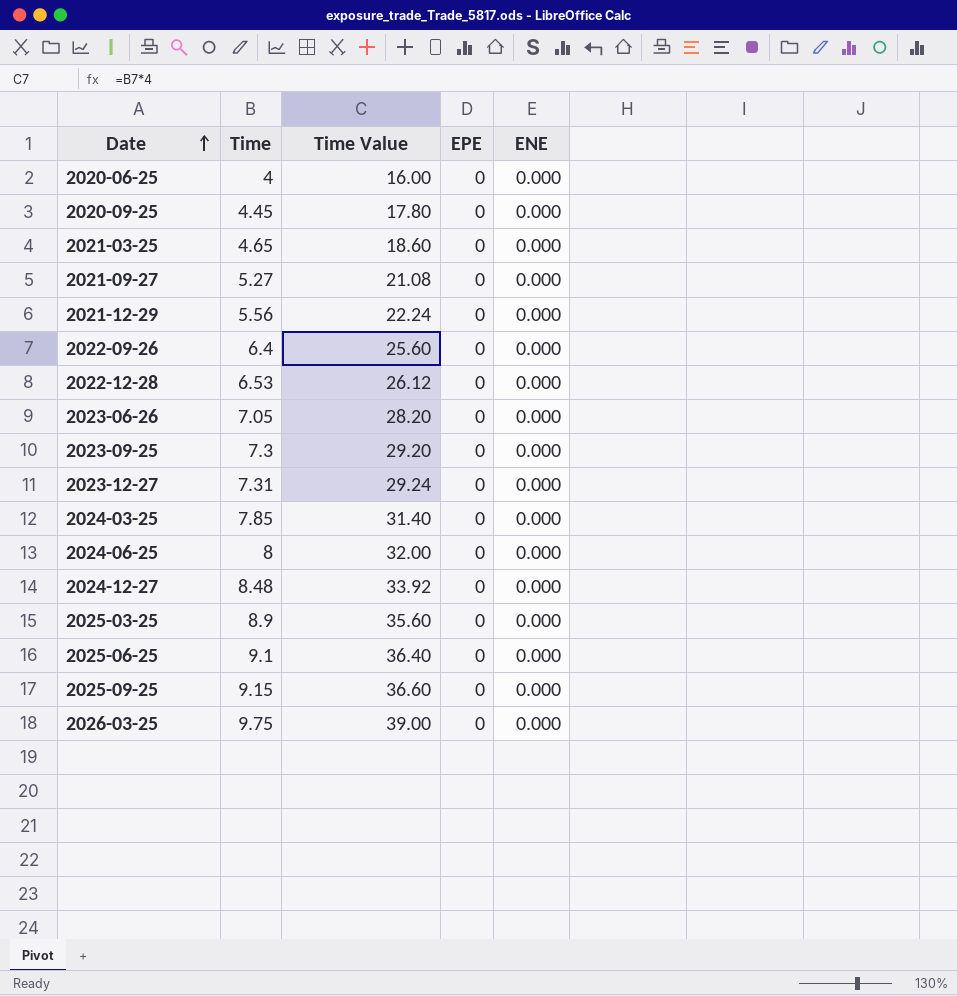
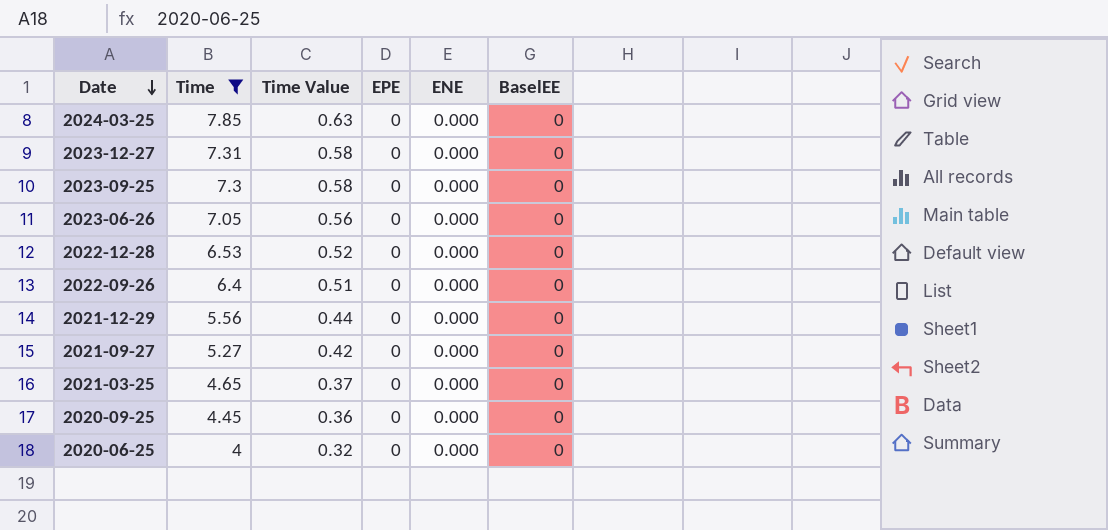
filter: none -> Time <= 7.85
row order: Date ascending -> Date descending
column Time Value | formula: [Time] * 4 -> [Time] * 0.08
column BaselEE | position: none -> 6

